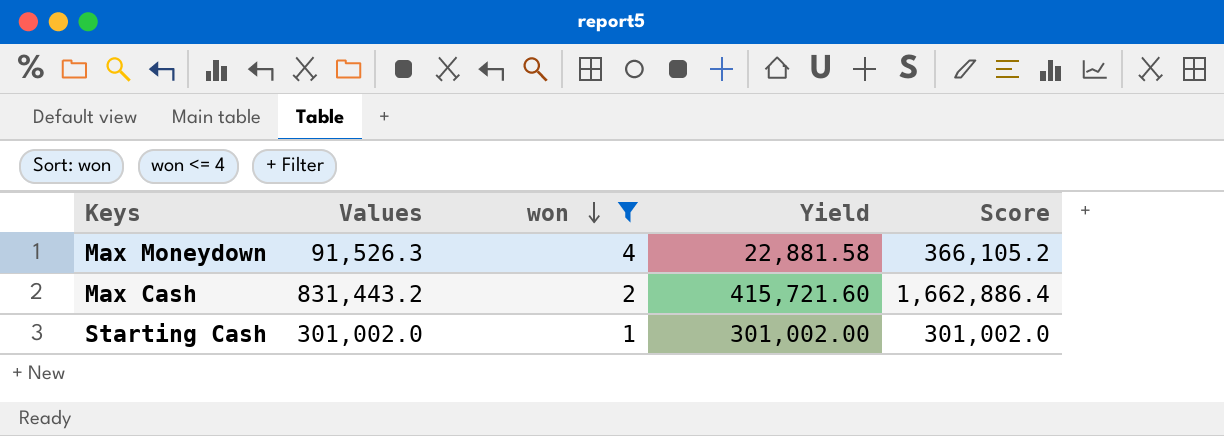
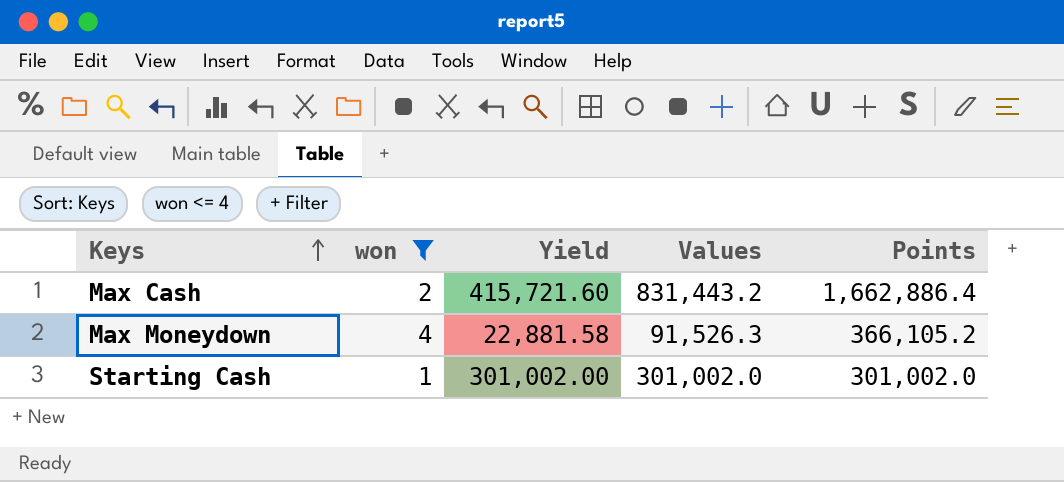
row order: won descending -> Keys ascending
column Values | position: 2 -> 4
column name: Score -> Points

